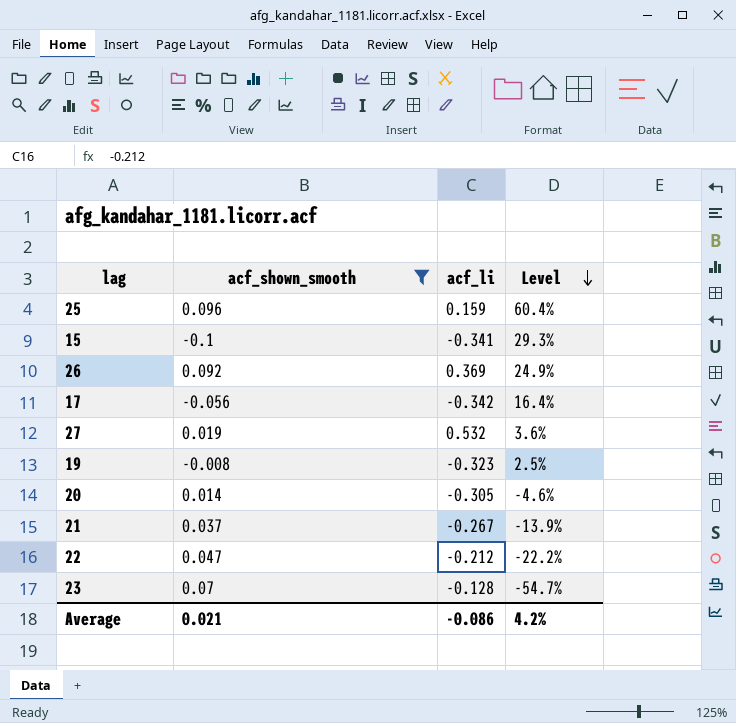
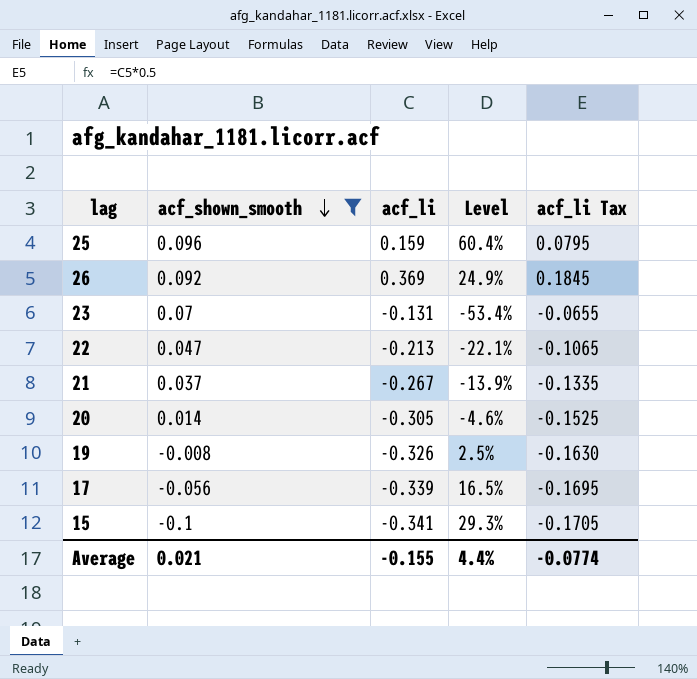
row order: Level descending -> acf_shown_smooth descending
column acf_li Tax | formula: none -> [acf_li] * 0.5
row 27: 0.019 | 0.532 | 3.6% -> none
23 | acf_li: -0.128 -> -0.131
23 | Level: -54.7% -> -53.4%
22 | acf_li: -0.212 -> -0.213
22 | Level: -22.2% -> -22.1%
19 | acf_li: -0.323 -> -0.326
17 | acf_li: -0.342 -> -0.339
17 | Level: 16.4% -> 16.5%
Average | acf_li: -0.086 -> -0.155
Average | Level: 4.2% -> 4.4%

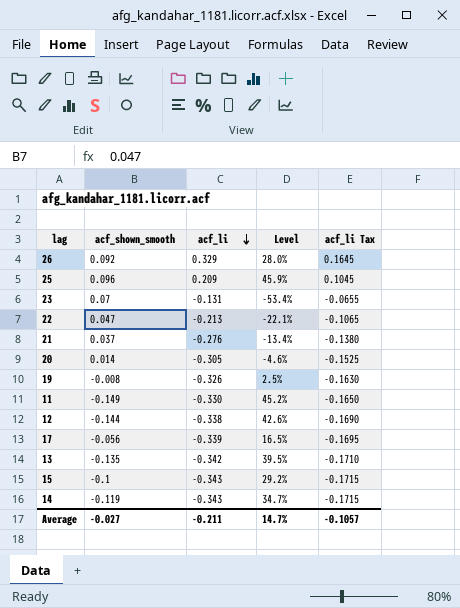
filter: acf_shown_smooth >= -0.1 -> none
row order: acf_shown_smooth descending -> acf_li descending
26 | acf_li: 0.369 -> 0.329
26 | Level: 24.9% -> 28.0%
26 | acf_li Tax: 0.1845 -> 0.1645
25 | acf_li: 0.159 -> 0.209
25 | Level: 60.4% -> 45.9%
25 | acf_li Tax: 0.0795 -> 0.1045
21 | acf_li: -0.267 -> -0.276
21 | Level: -13.9% -> -13.4%
21 | acf_li Tax: -0.1335 -> -0.1380
15 | acf_li: -0.341 -> -0.343
15 | Level: 29.3% -> 29.2%
15 | acf_li Tax: -0.1705 -> -0.1715
Average | acf_shown_smooth: 0.021 -> -0.027
Average | acf_li: -0.155 -> -0.211
Average | Level: 4.4% -> 14.7%
Average | acf_li Tax: -0.0774 -> -0.1057

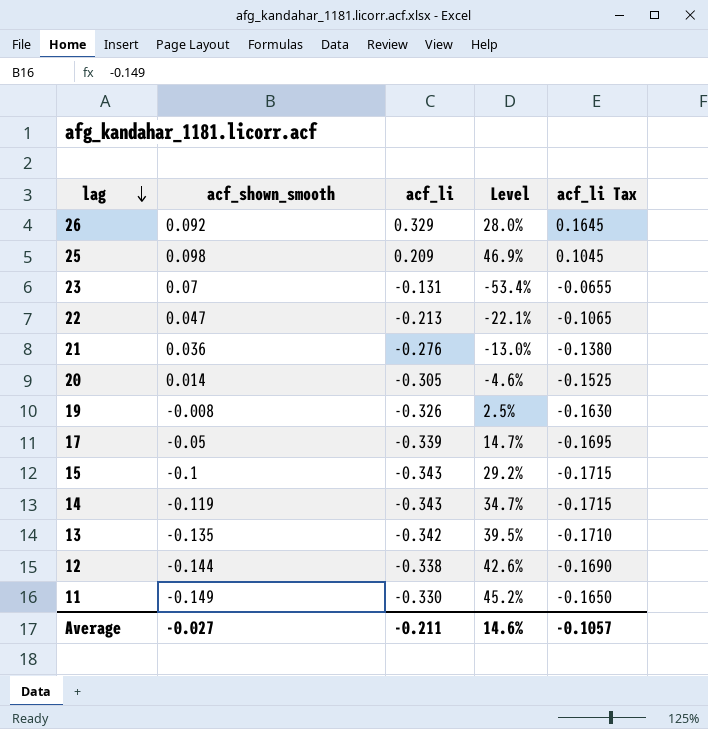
row order: acf_li descending -> lag descending
25 | acf_shown_smooth: 0.096 -> 0.098
25 | Level: 45.9% -> 46.9%
21 | acf_shown_smooth: 0.037 -> 0.036
21 | Level: -13.4% -> -13.0%
17 | acf_shown_smooth: -0.056 -> -0.05
17 | Level: 16.5% -> 14.7%
Average | Level: 14.7% -> 14.6%

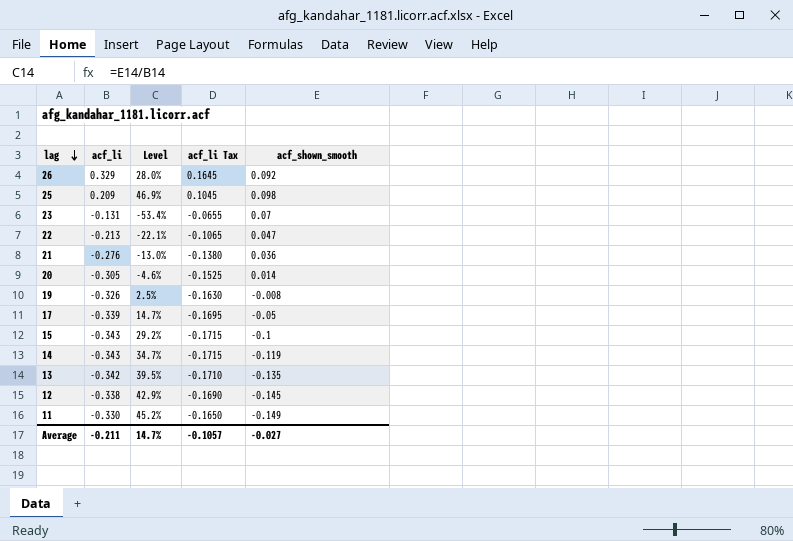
column acf_shown_smooth | position: 2 -> 5
12 | Level: 42.6% -> 42.9%
12 | acf_shown_smooth: -0.144 -> -0.145
Average | Level: 14.6% -> 14.7%

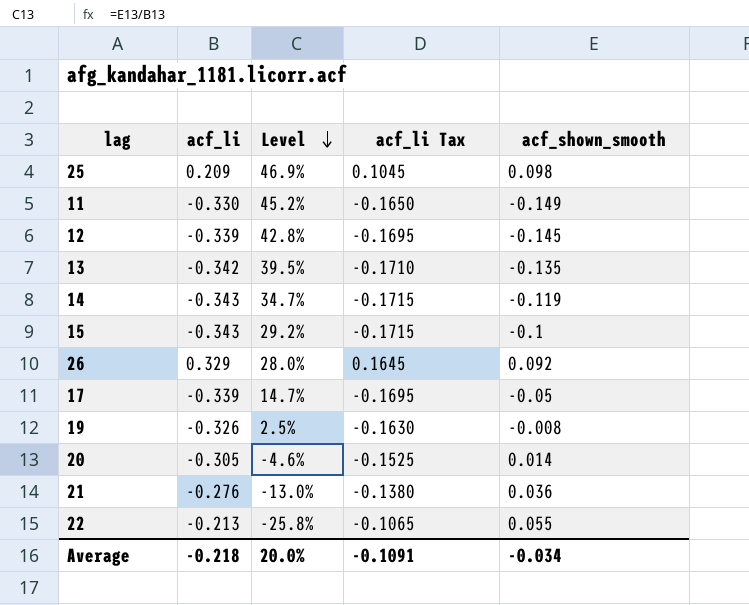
row order: lag descending -> Level descending
row 23: -0.131 | -53.4% | -0.0655 | 0.07 -> none
12 | acf_li: -0.338 -> -0.339
12 | Level: 42.9% -> 42.8%
12 | acf_li Tax: -0.1690 -> -0.1695
22 | Level: -22.1% -> -25.8%
22 | acf_shown_smooth: 0.047 -> 0.055
Average | acf_li: -0.211 -> -0.218
Average | Level: 14.7% -> 20.0%
Average | acf_li Tax: -0.1057 -> -0.1091
Average | acf_shown_smooth: -0.027 -> -0.034

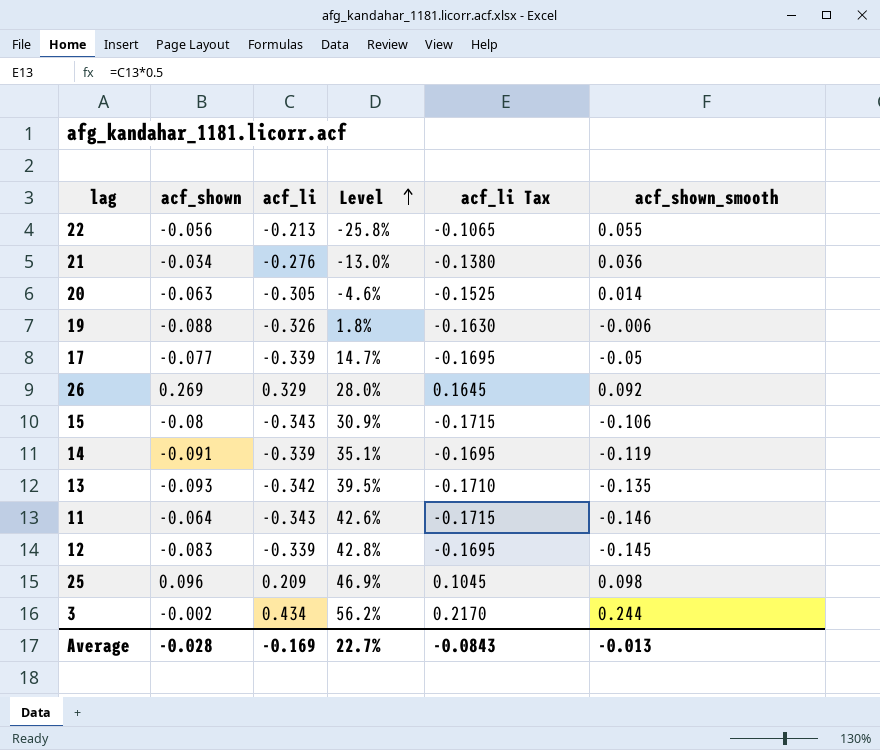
row order: Level descending -> Level ascending
column acf_shown | position: none -> 2
19 | Level: 2.5% -> 1.8%
19 | acf_shown_smooth: -0.008 -> -0.006
15 | Level: 29.2% -> 30.9%
15 | acf_shown_smooth: -0.1 -> -0.106
14 | acf_li: -0.343 -> -0.339
14 | Level: 34.7% -> 35.1%
14 | acf_li Tax: -0.1715 -> -0.1695
11 | acf_li: -0.330 -> -0.343
11 | Level: 45.2% -> 42.6%
11 | acf_li Tax: -0.1650 -> -0.1715
11 | acf_shown_smooth: -0.149 -> -0.146
row 3: none -> -0.002 | 0.434 | 56.2% | 0.2170 | 0.244
Average | acf_li: -0.218 -> -0.169
Average | Level: 20.0% -> 22.7%
Average | acf_li Tax: -0.1091 -> -0.0843
Average | acf_shown_smooth: -0.034 -> -0.013

